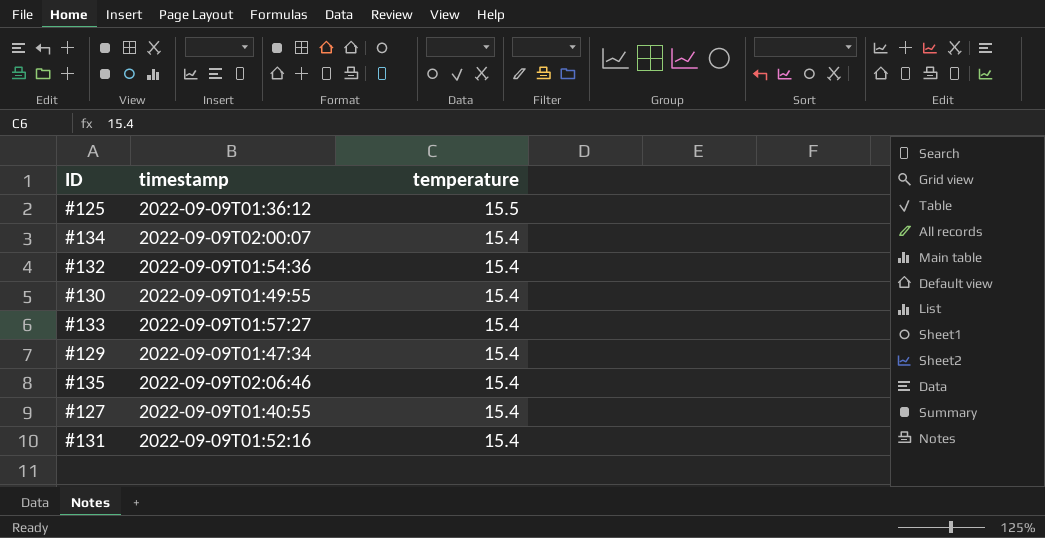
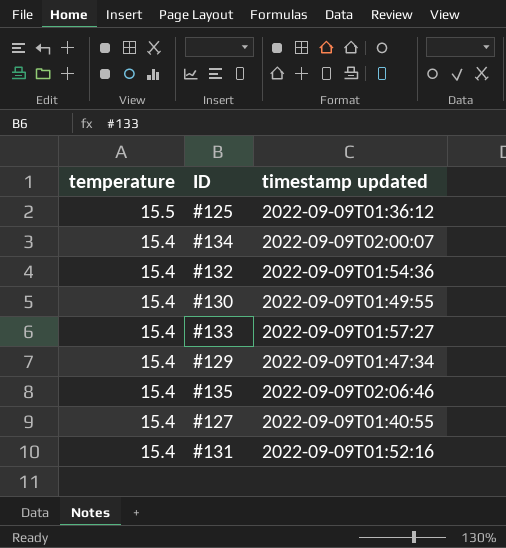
column temperature | position: 3 -> 1
column name: timestamp -> timestamp updated

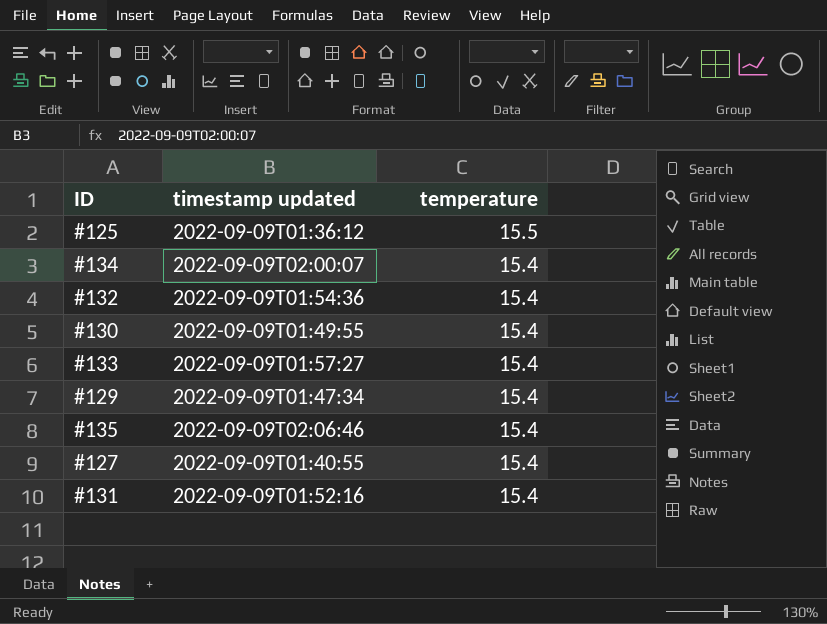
column temperature | position: 1 -> 3

